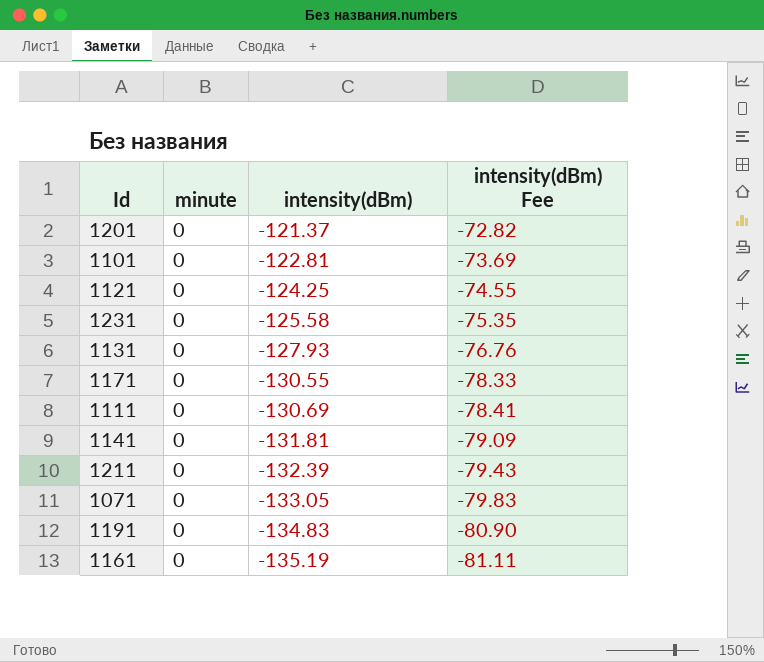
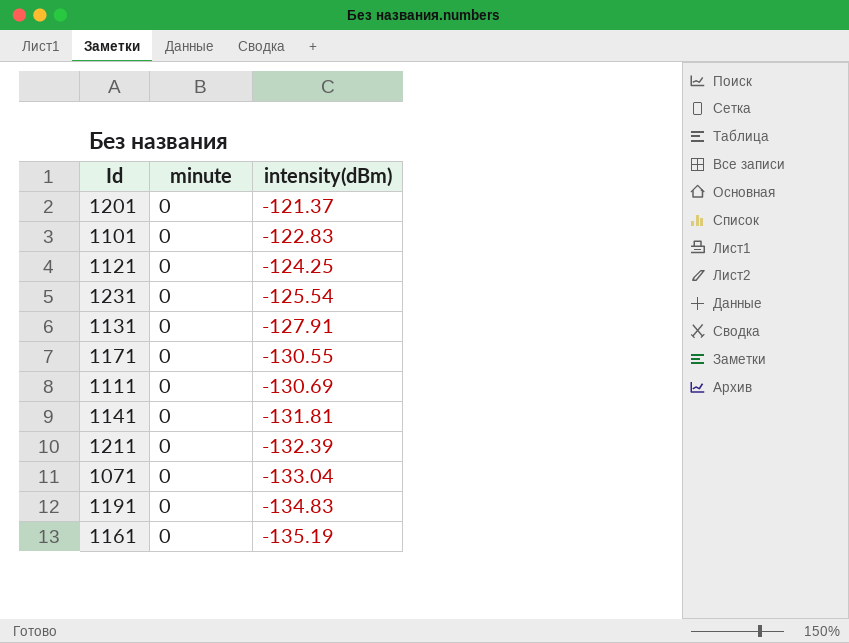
column intensity(dBm) Fee | formula: [intensity(dBm)] * 0.6 -> none
1101 | intensity(dBm): -122.81 -> -122.83
1231 | intensity(dBm): -125.58 -> -125.54
1131 | intensity(dBm): -127.93 -> -127.91
1071 | intensity(dBm): -133.05 -> -133.04

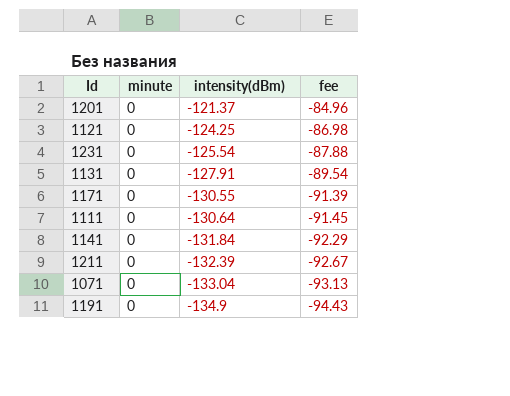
column fee | formula: none -> [intensity(dBm)] * 0.7
row 1101: 0 | -122.83 -> none
row 1161: 0 | -135.19 -> none
1111 | intensity(dBm): -130.69 -> -130.64
1141 | intensity(dBm): -131.81 -> -131.84
1191 | intensity(dBm): -134.83 -> -134.9

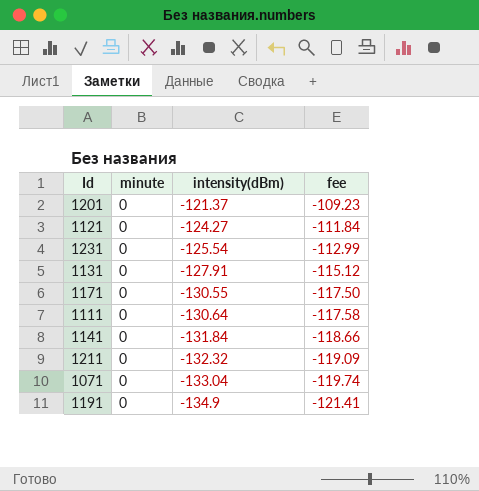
column fee | formula: [intensity(dBm)] * 0.7 -> [intensity(dBm)] * 0.9
1121 | intensity(dBm): -124.25 -> -124.27
1211 | intensity(dBm): -132.39 -> -132.32

